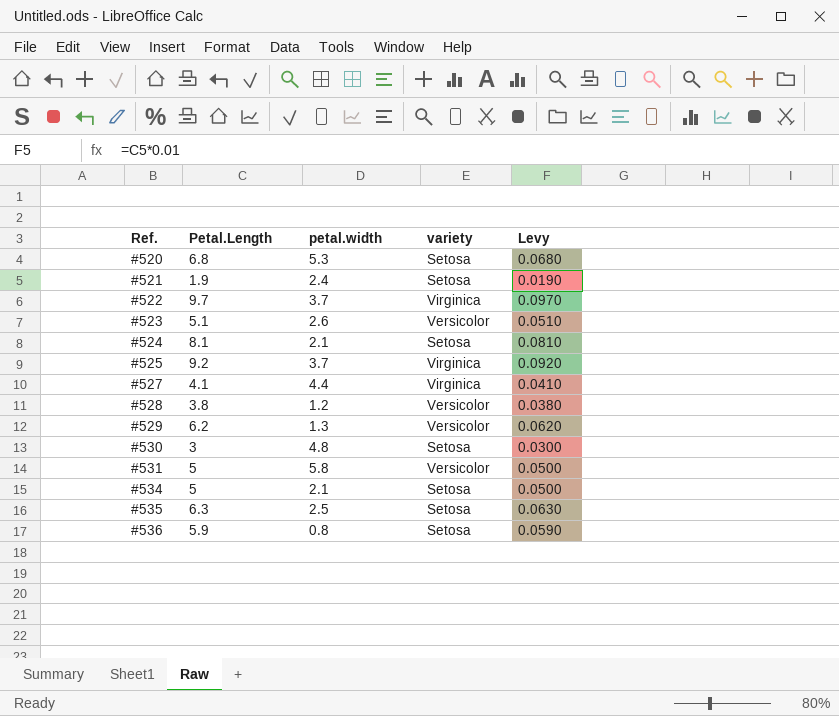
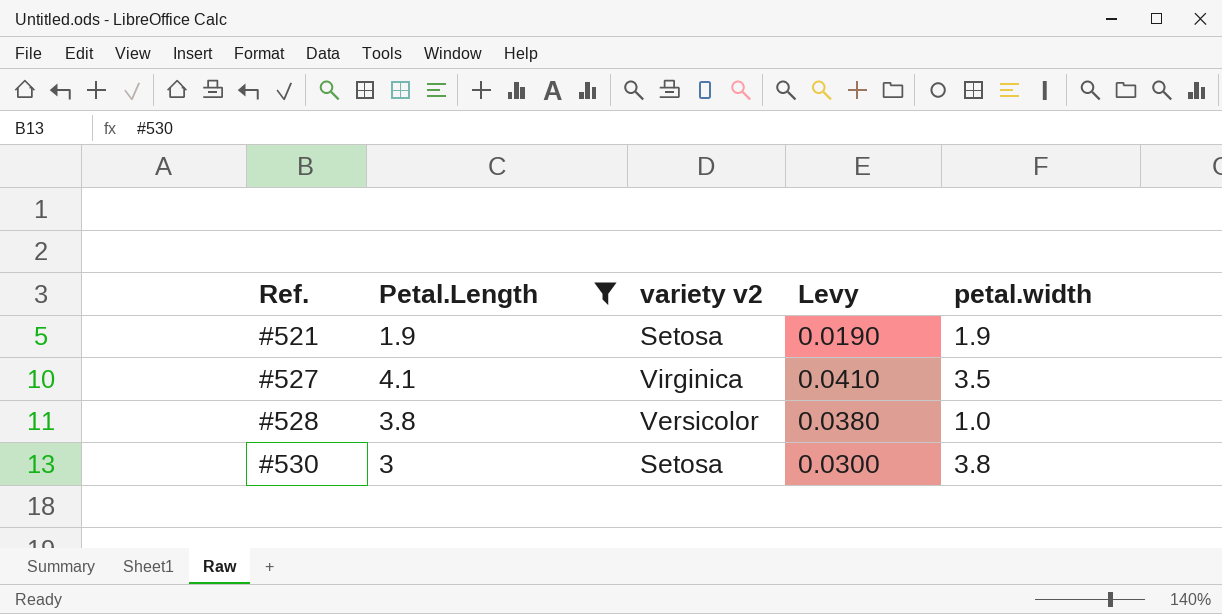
filter: none -> Petal.Length <= 4.1
column name: variety -> variety v2
column petal.width | position: 3 -> 5
#521 | petal.width: 2.4 -> 1.9
#527 | petal.width: 4.4 -> 3.5
#528 | petal.width: 1.2 -> 1.0
#530 | petal.width: 4.8 -> 3.8

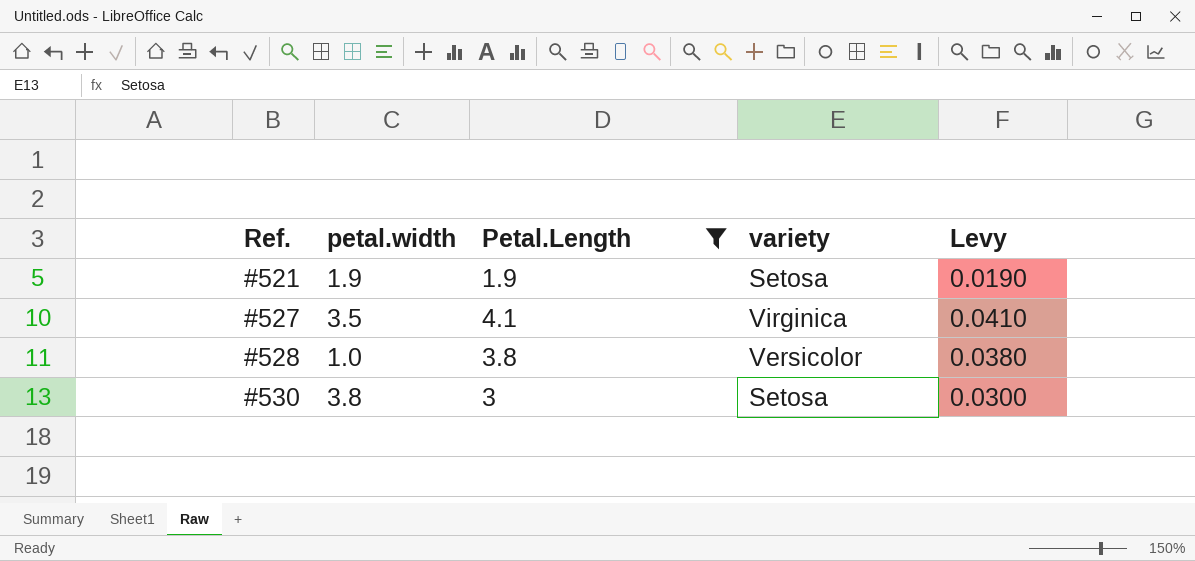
column petal.width | position: 5 -> 2
column name: variety v2 -> variety

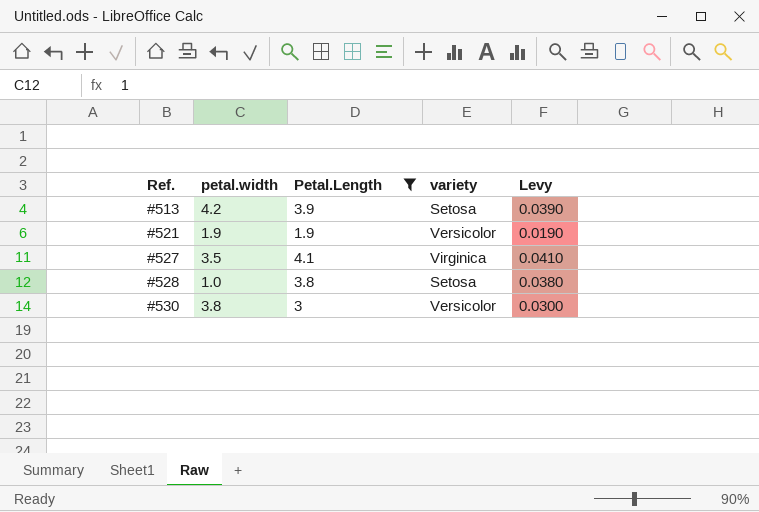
row #513: none -> 4.2 | 3.9 | Setosa | 0.0390
#521 | variety: Setosa -> Versicolor
#528 | variety: Versicolor -> Setosa
#530 | variety: Setosa -> Versicolor

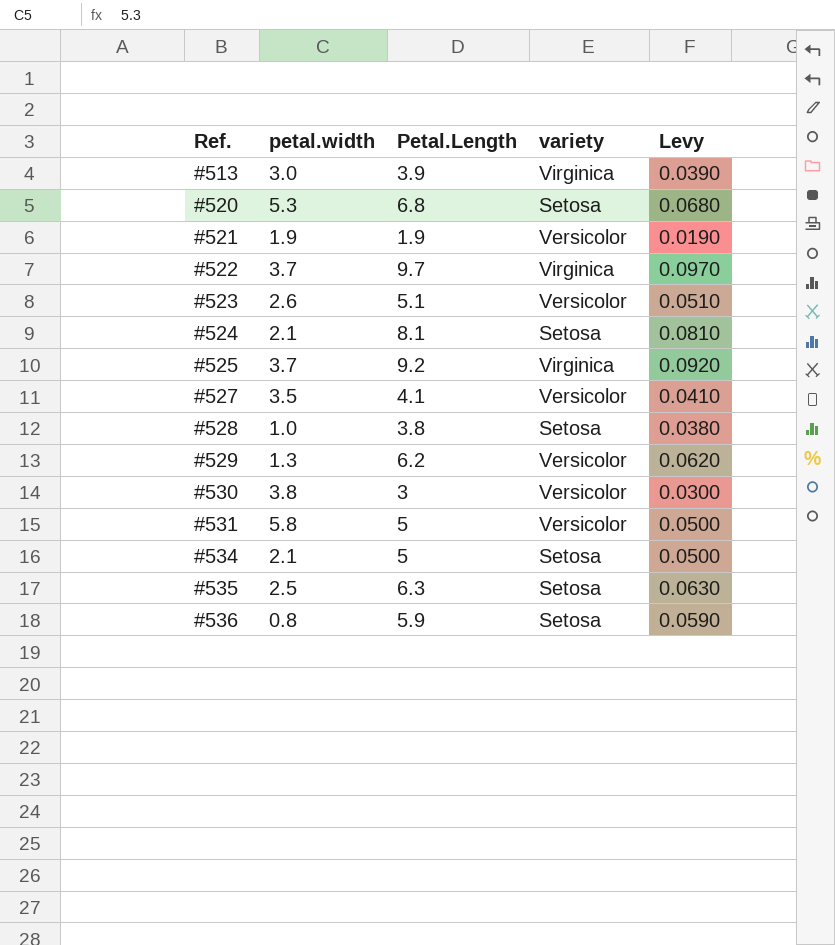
filter: Petal.Length <= 4.1 -> none
#513 | petal.width: 4.2 -> 3.0
#513 | variety: Setosa -> Virginica
#527 | variety: Virginica -> Versicolor

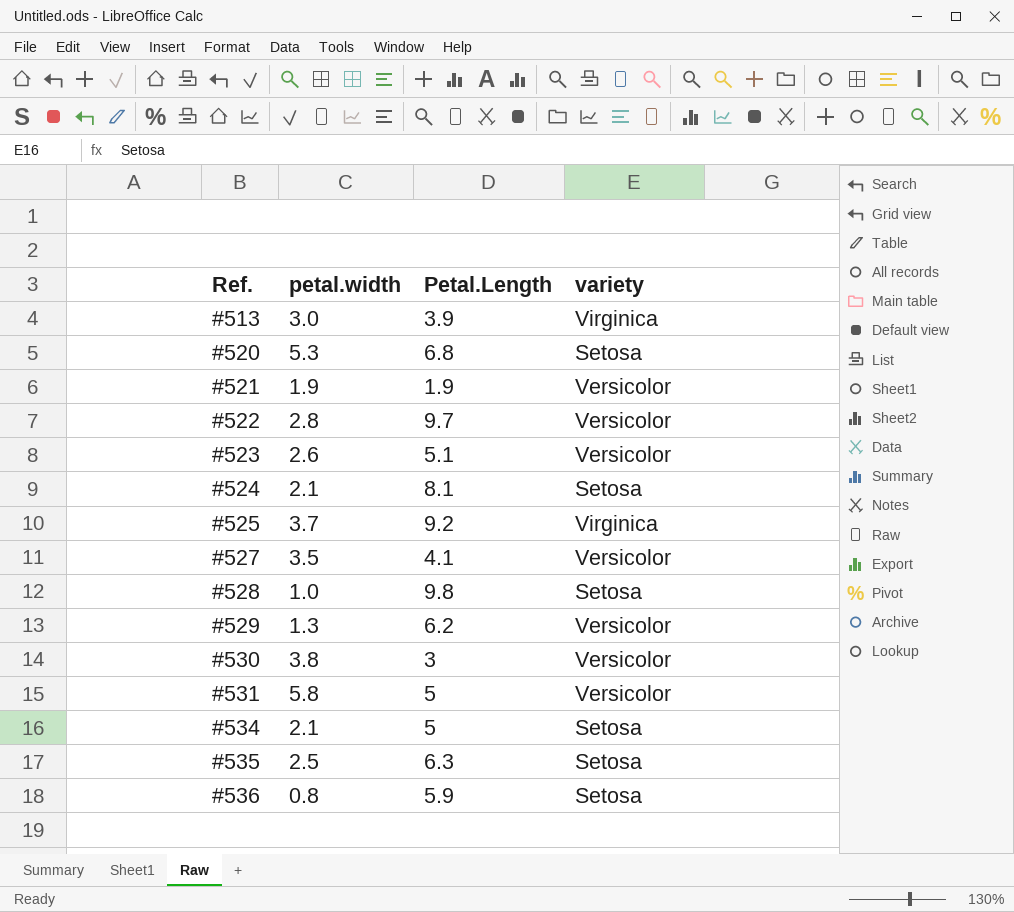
column Levy | formula: [Petal.Length] * 0.01 -> none
#522 | petal.width: 3.7 -> 2.8
#522 | variety: Virginica -> Versicolor
#528 | Petal.Length: 3.8 -> 9.8

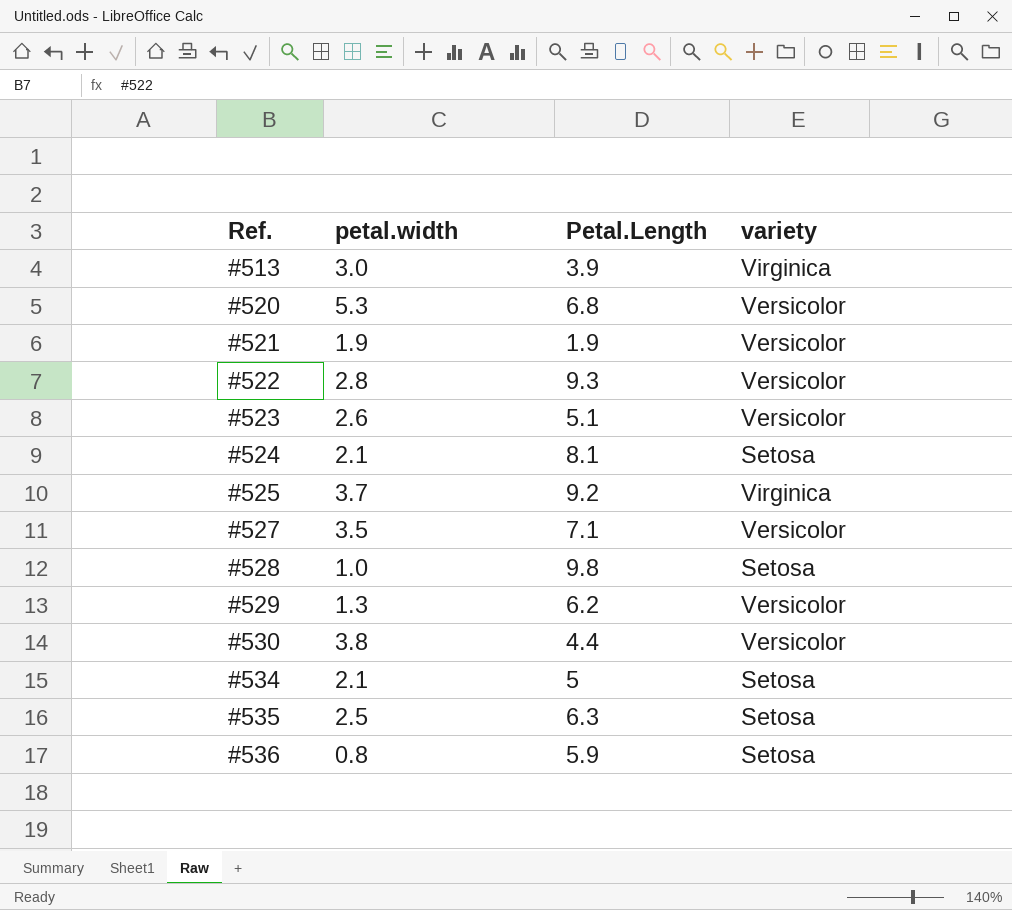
row #531: 5.8 | 5 | Versicolor -> none
#520 | variety: Setosa -> Versicolor
#522 | Petal.Length: 9.7 -> 9.3
#527 | Petal.Length: 4.1 -> 7.1
#530 | Petal.Length: 3 -> 4.4

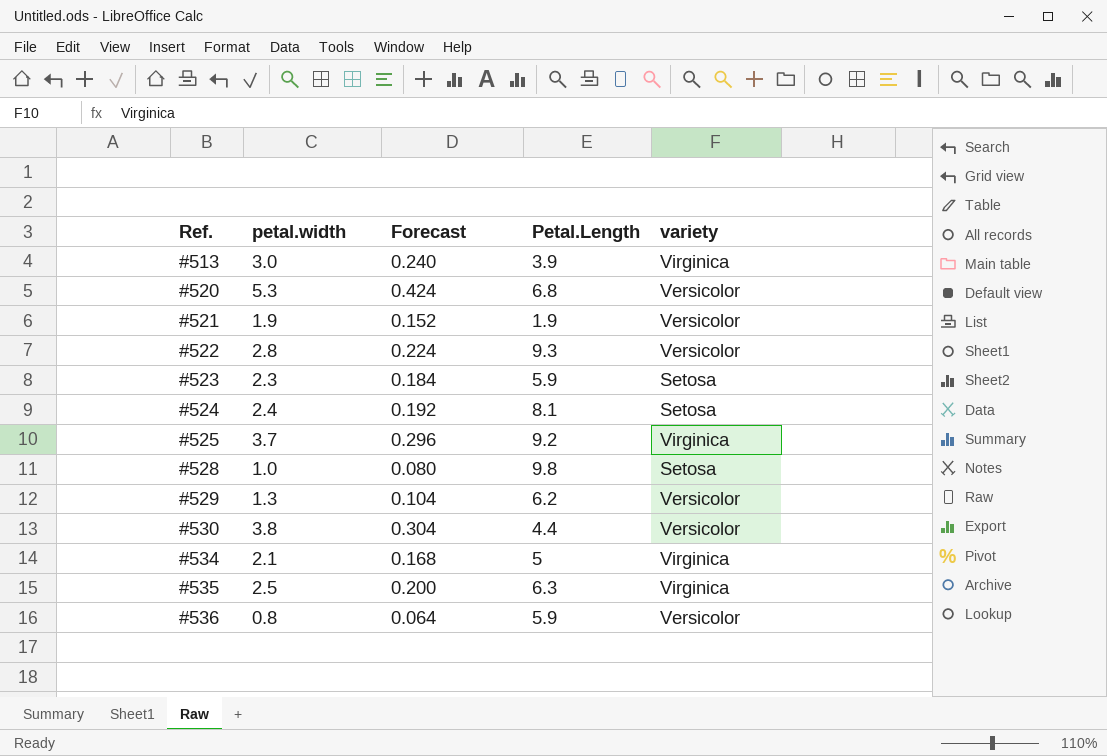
column Forecast | formula: none -> [petal.width] * 0.08
row #527: 3.5 | 7.1 | Versicolor -> none
#523 | petal.width: 2.6 -> 2.3
#523 | Petal.Length: 5.1 -> 5.9
#523 | variety: Versicolor -> Setosa
#524 | petal.width: 2.1 -> 2.4
#534 | variety: Setosa -> Virginica
#535 | variety: Setosa -> Virginica
#536 | variety: Setosa -> Versicolor

